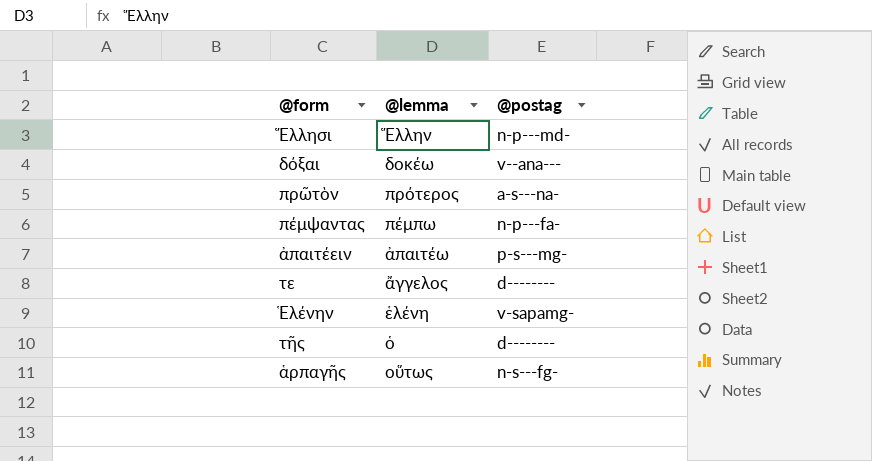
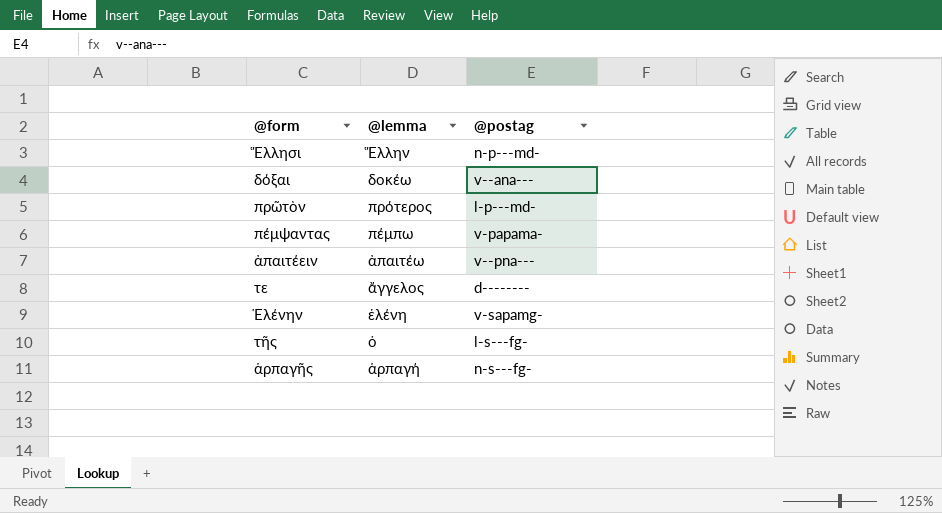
πρῶτὸν | @postag: a-s---na- -> l-p---md-
πέμψαντας | @postag: n-p---fa- -> v-papama-
ἀπαιτέειν | @postag: p-s---mg- -> v--pna---
τῆς | @postag: d-------- -> l-s---fg-
ἁρπαγῆς | @lemma: οὕτως -> ἁρπαγή

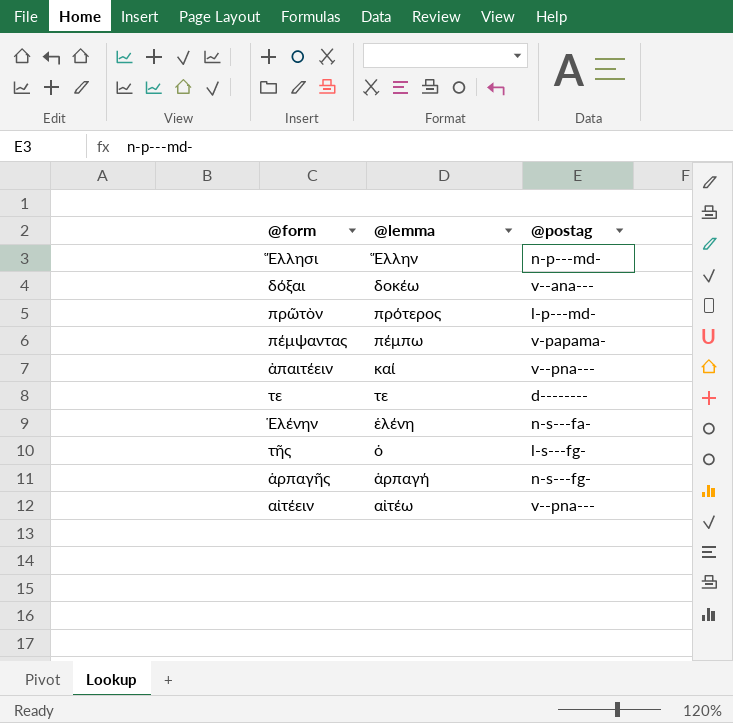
ἀπαιτέειν | @lemma: ἀπαιτέω -> καί
τε | @lemma: ἄγγελος -> τε
Ἑλένην | @postag: v-sapamg- -> n-s---fa-
row αἰτέειν: none -> αἰτέω | v--pna---

